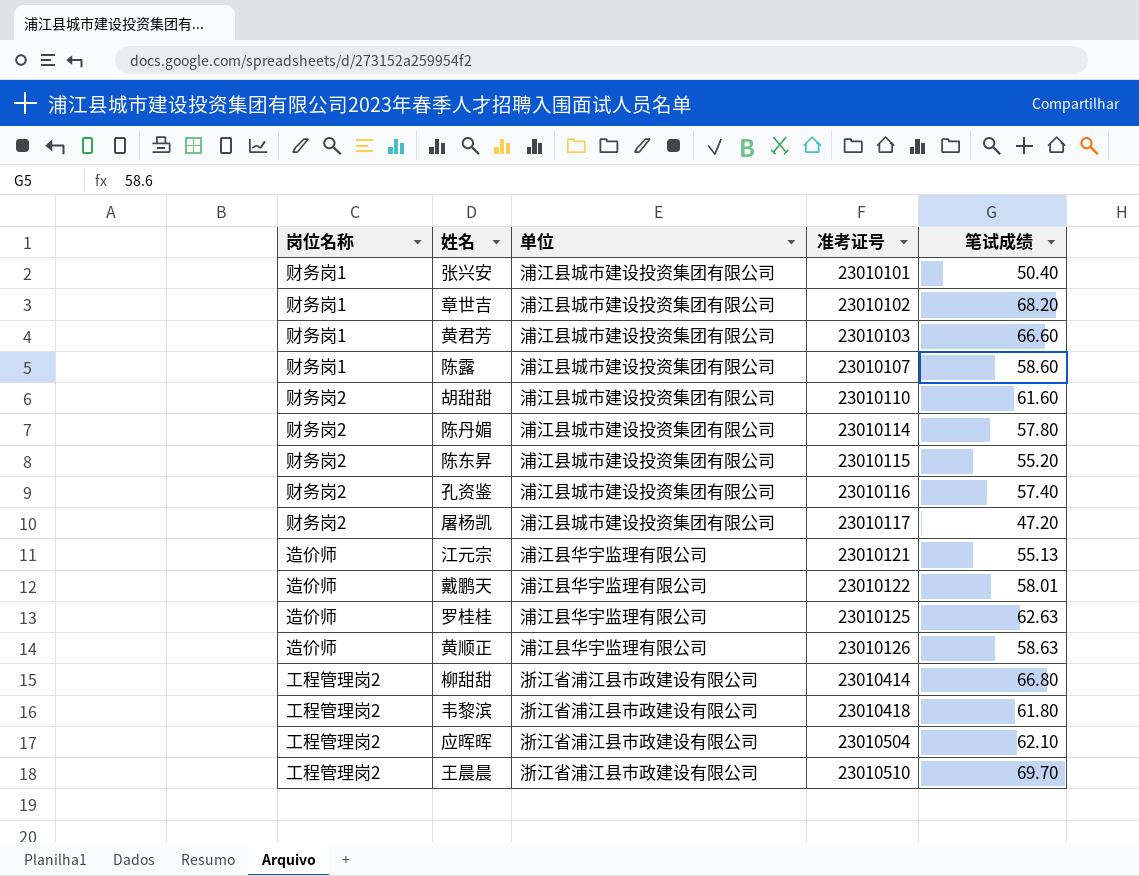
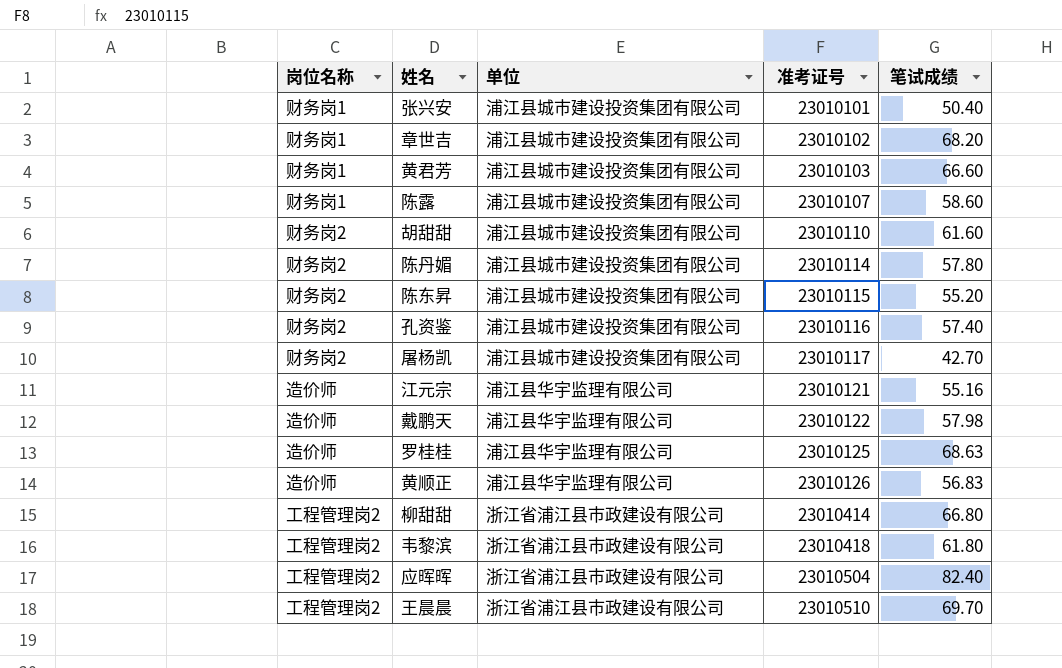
屠杨凯 | 笔试成绩: 47.20 -> 42.70
江元宗 | 笔试成绩: 55.13 -> 55.16
戴鹏天 | 笔试成绩: 58.01 -> 57.98
罗桂桂 | 笔试成绩: 62.63 -> 68.63
黄顺正 | 笔试成绩: 58.63 -> 56.83
应晖晖 | 笔试成绩: 62.10 -> 82.40

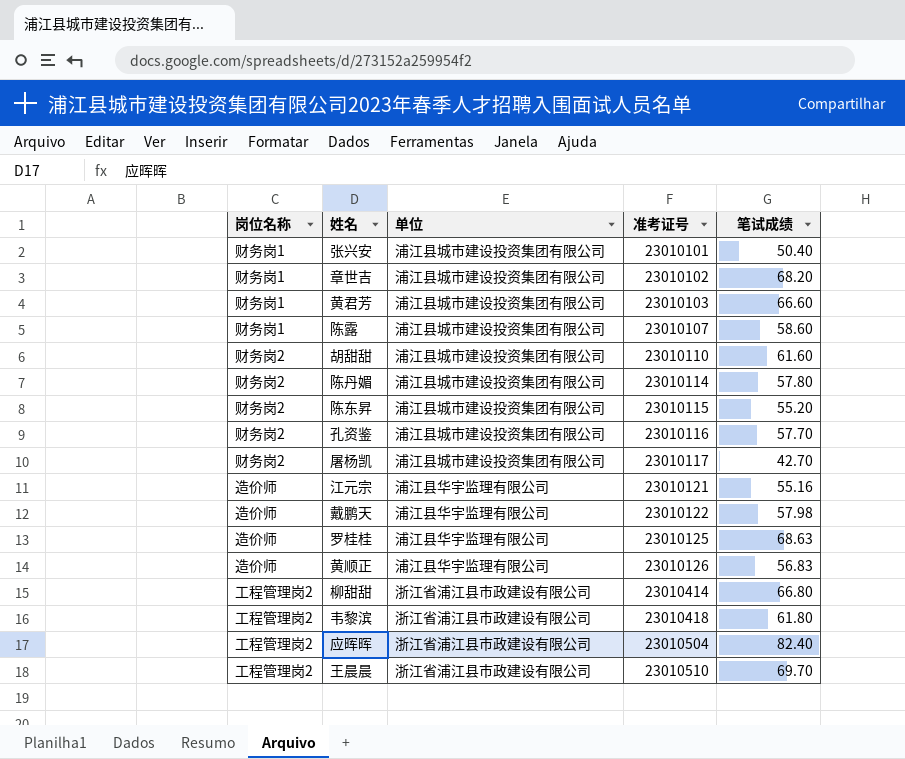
孔资鉴 | 笔试成绩: 57.40 -> 57.70

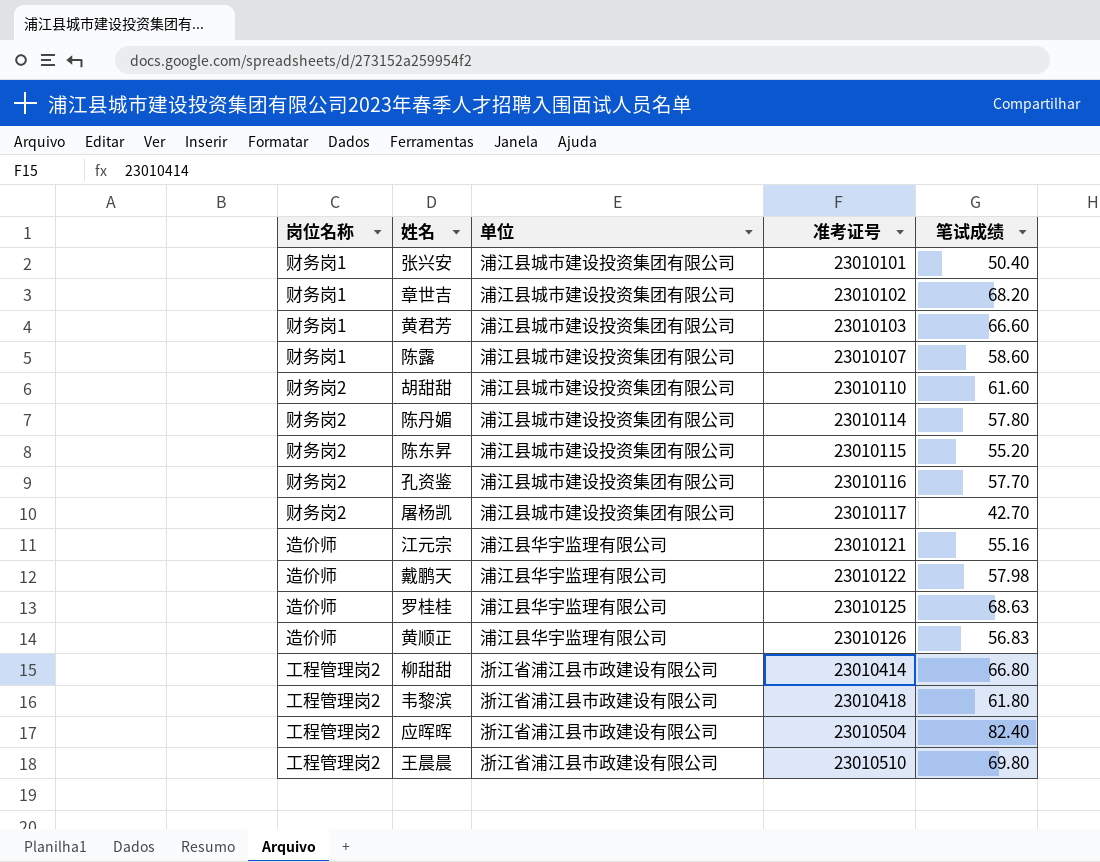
王晨晨 | 笔试成绩: 69.70 -> 69.80

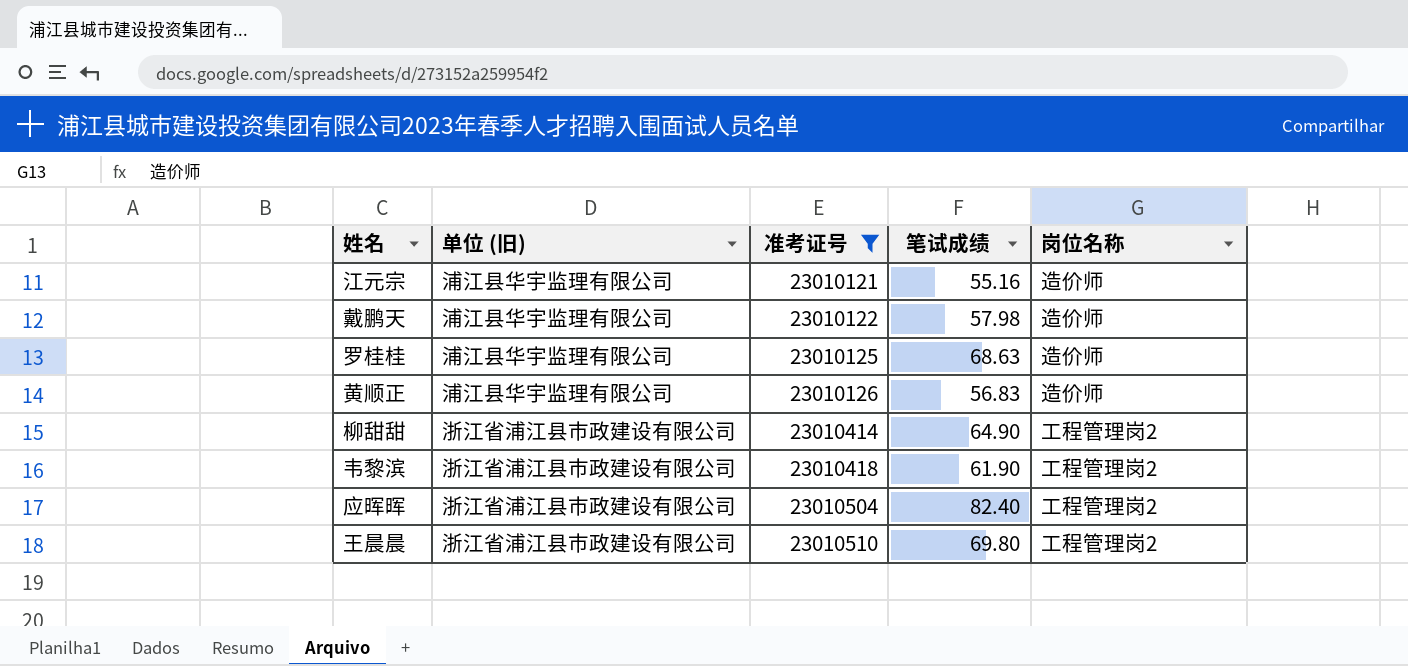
filter: none -> 准考证号 >= 23010121
column name: 单位 -> 单位 (旧)
column 岗位名称 | position: 1 -> 5
柳甜甜 | 笔试成绩: 66.80 -> 64.90
韦黎滨 | 笔试成绩: 61.80 -> 61.90

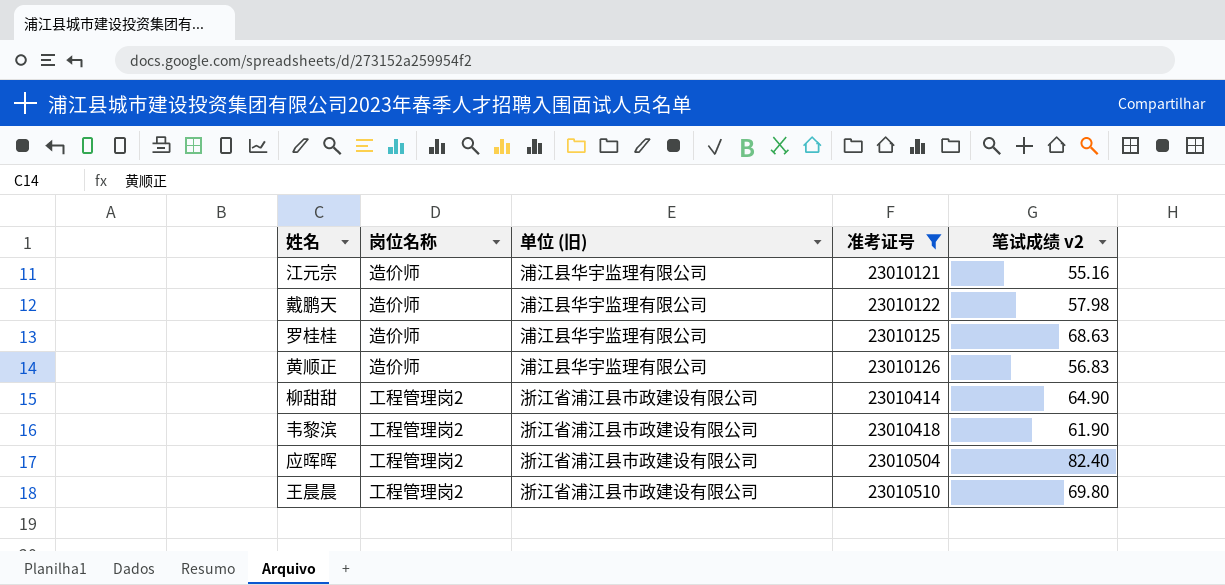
column 岗位名称 | position: 5 -> 2
column name: 笔试成绩 -> 笔试成绩 v2

